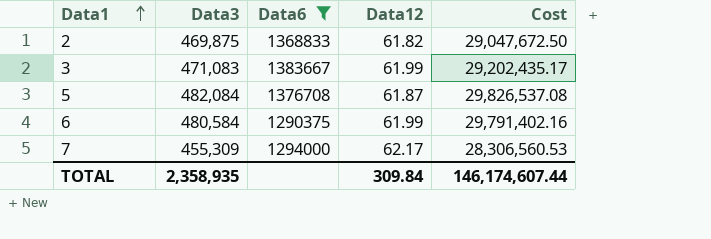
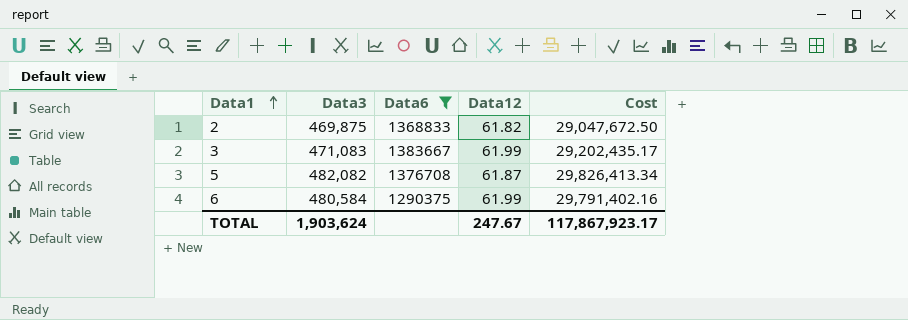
row 7: 455,309 | 1294000 | 62.17 | 28,306,560.53 -> none
5 | Data3: 482,084 -> 482,082
5 | Cost: 29,826,537.08 -> 29,826,413.34
TOTAL | Data3: 2,358,935 -> 1,903,624
TOTAL | Data12: 309.84 -> 247.67
TOTAL | Cost: 146,174,607.44 -> 117,867,923.17

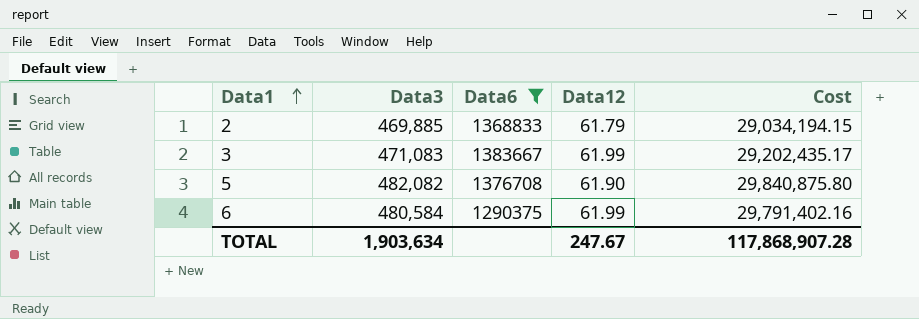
2 | Data3: 469,875 -> 469,885
2 | Data12: 61.82 -> 61.79
2 | Cost: 29,047,672.50 -> 29,034,194.15
5 | Data12: 61.87 -> 61.90
5 | Cost: 29,826,413.34 -> 29,840,875.80
TOTAL | Data3: 1,903,624 -> 1,903,634
TOTAL | Cost: 117,867,923.17 -> 117,868,907.28

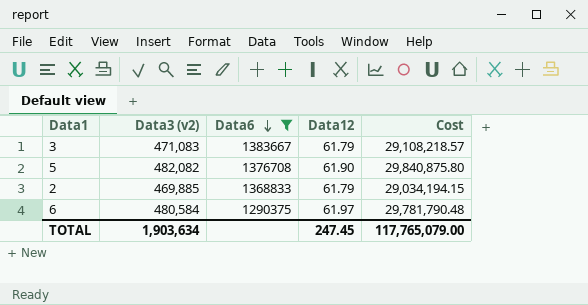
row order: Data1 ascending -> Data6 descending
column name: Data3 -> Data3 (v2)
3 | Data12: 61.99 -> 61.79
3 | Cost: 29,202,435.17 -> 29,108,218.57
6 | Data12: 61.99 -> 61.97
6 | Cost: 29,791,402.16 -> 29,781,790.48
TOTAL | Data12: 247.67 -> 247.45
TOTAL | Cost: 117,868,907.28 -> 117,765,079.00

